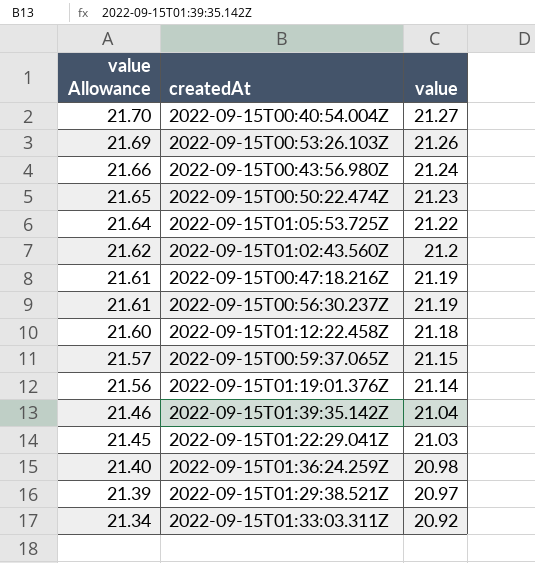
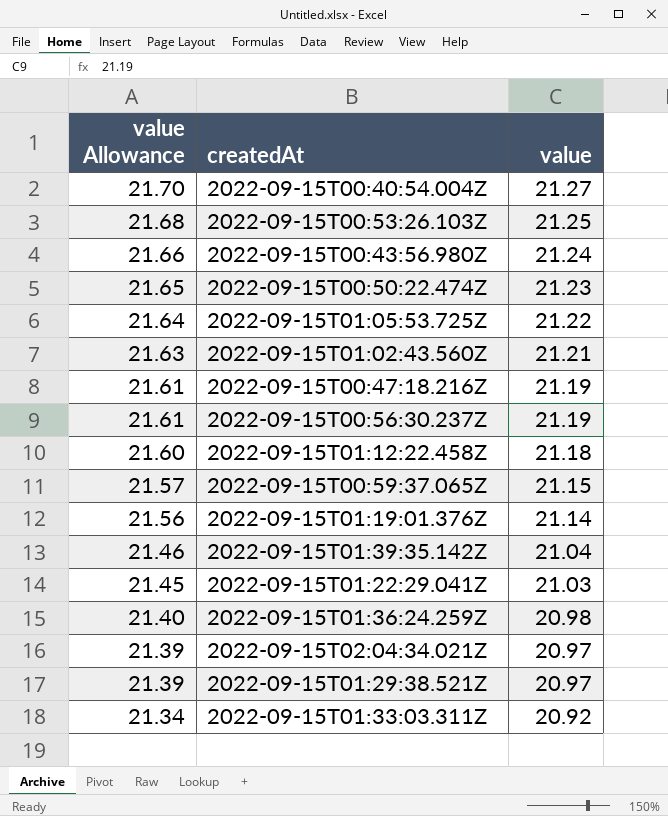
2022-09-15T00:53:26.103Z | value Allowance: 21.69 -> 21.68
2022-09-15T00:53:26.103Z | value: 21.26 -> 21.25
2022-09-15T01:02:43.560Z | value Allowance: 21.62 -> 21.63
2022-09-15T01:02:43.560Z | value: 21.2 -> 21.21
row 2022-09-15T02:04:34.021Z: none -> 21.39 | 20.97

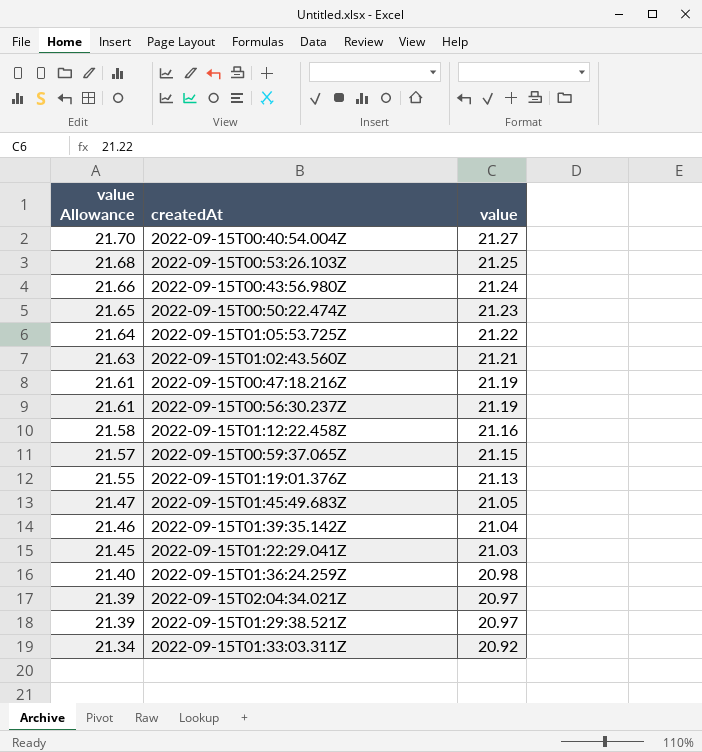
2022-09-15T01:12:22.458Z | value Allowance: 21.60 -> 21.58
2022-09-15T01:12:22.458Z | value: 21.18 -> 21.16
2022-09-15T01:19:01.376Z | value Allowance: 21.56 -> 21.55
2022-09-15T01:19:01.376Z | value: 21.14 -> 21.13
row 2022-09-15T01:45:49.683Z: none -> 21.47 | 21.05

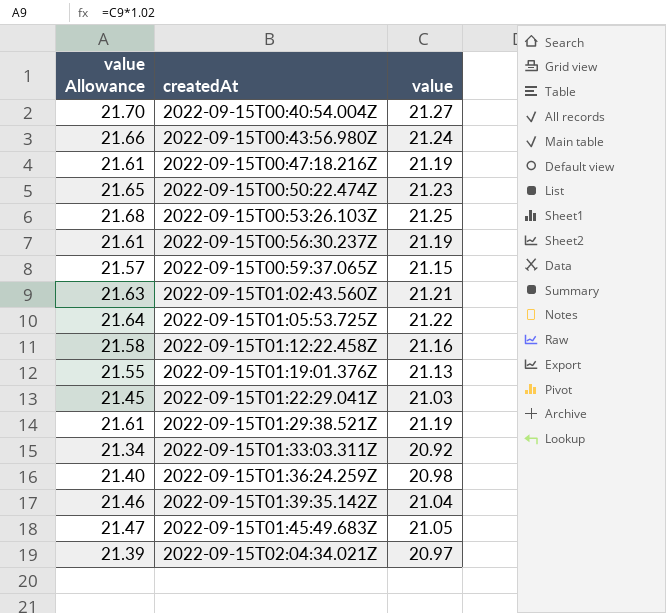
row order: value Allowance descending -> createdAt ascending
2022-09-15T01:29:38.521Z | value Allowance: 21.39 -> 21.61
2022-09-15T01:29:38.521Z | value: 20.97 -> 21.19

